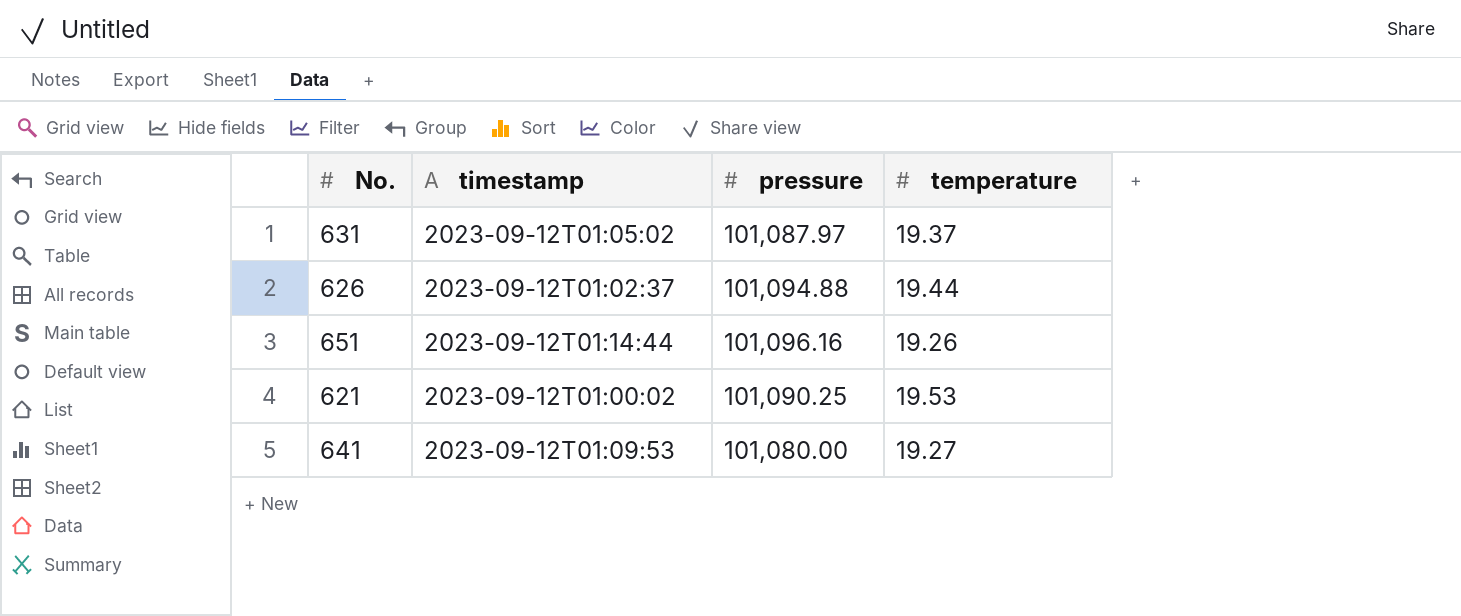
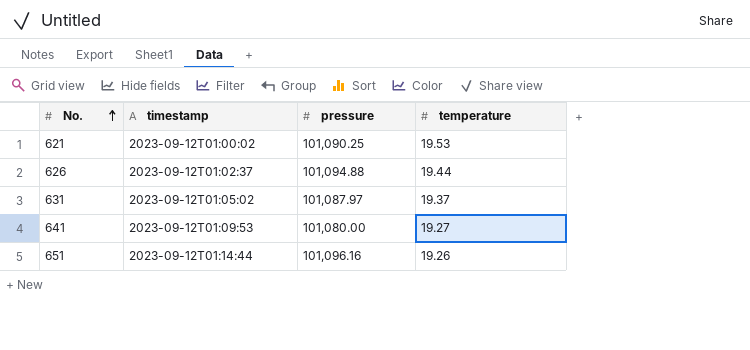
row order: none -> No. ascending

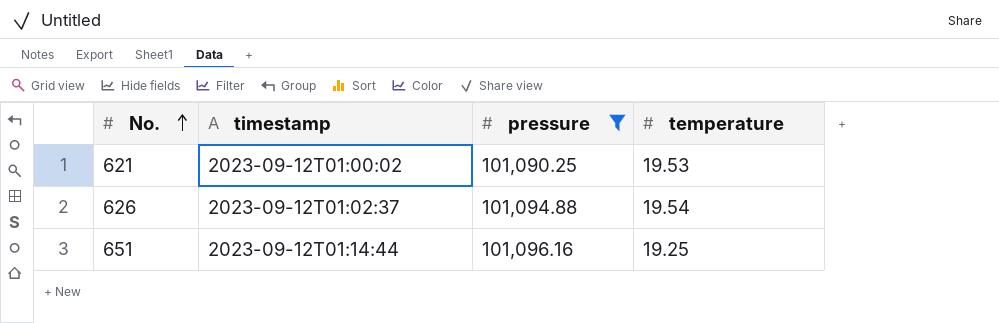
filter: none -> pressure >= 101,090.25
626 | temperature: 19.44 -> 19.54
651 | temperature: 19.26 -> 19.25

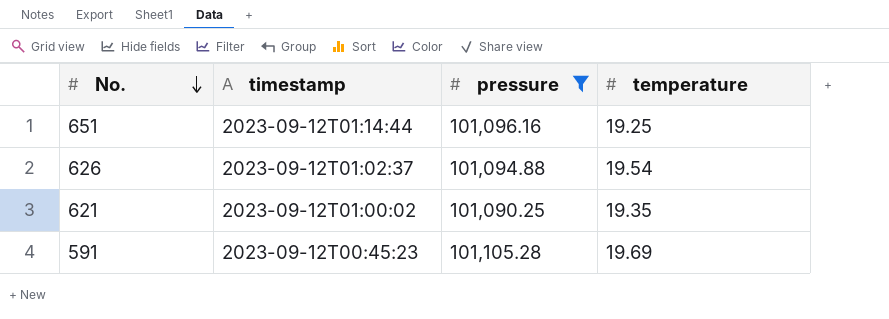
row order: No. ascending -> No. descending
621 | temperature: 19.53 -> 19.35
row 591: none -> 2023-09-12T00:45:23 | 101,105.28 | 19.69

